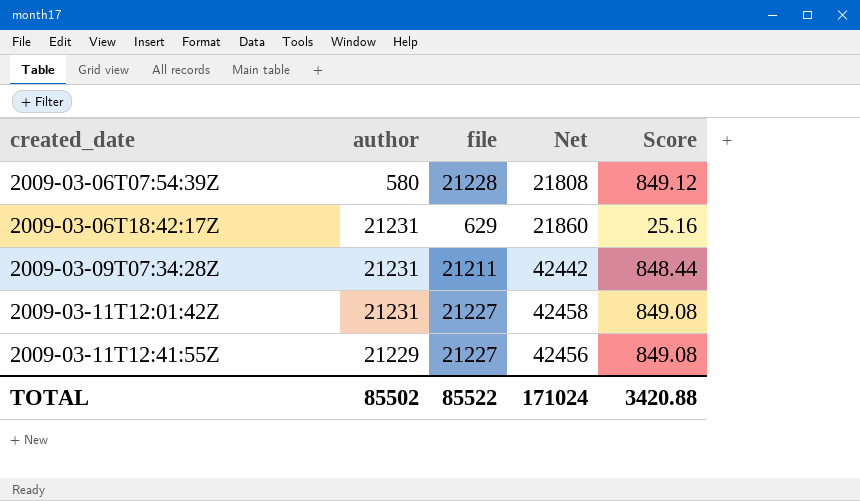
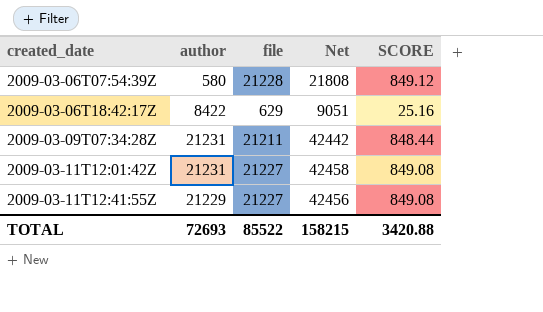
column name: Score -> SCORE
2009-03-06T18:42:17Z | author: 21231 -> 8422
2009-03-06T18:42:17Z | Net: 21860 -> 9051
TOTAL | author: 85502 -> 72693
TOTAL | Net: 171024 -> 158215

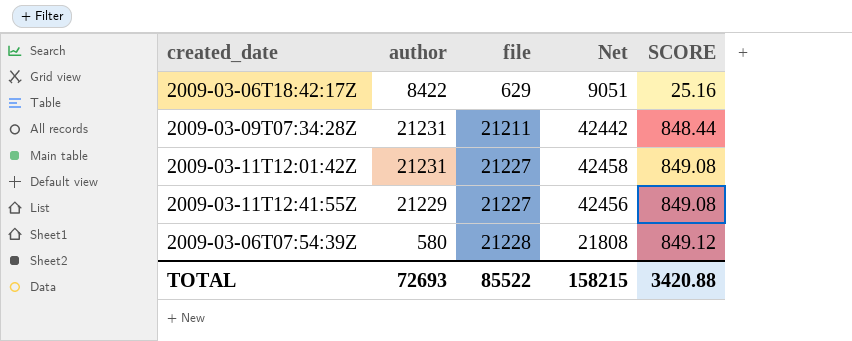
row order: created_date ascending -> file ascending

